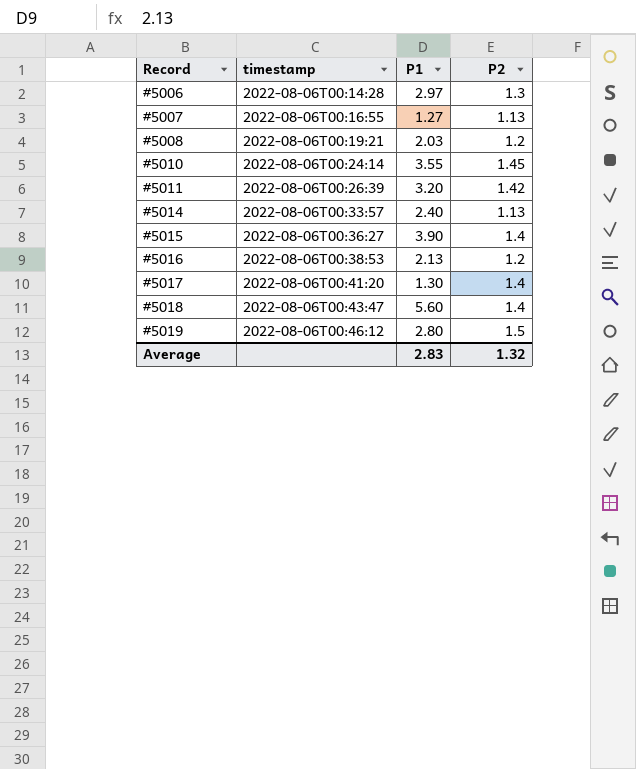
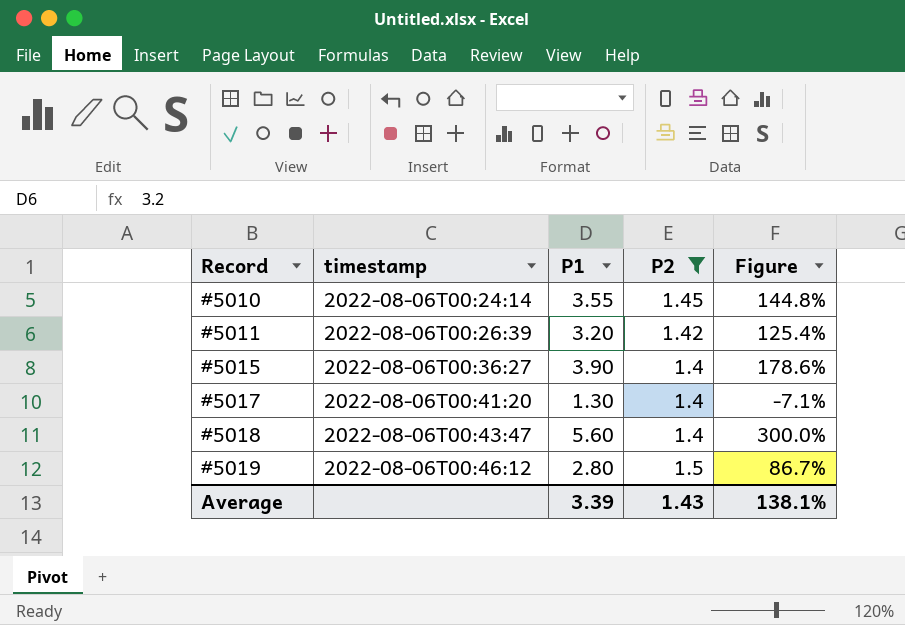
filter: none -> P2 >= 1.4
column Figure | formula: none -> ([P1] - [P2]) / [P2]
Average | P1: 2.83 -> 3.39
Average | P2: 1.32 -> 1.43

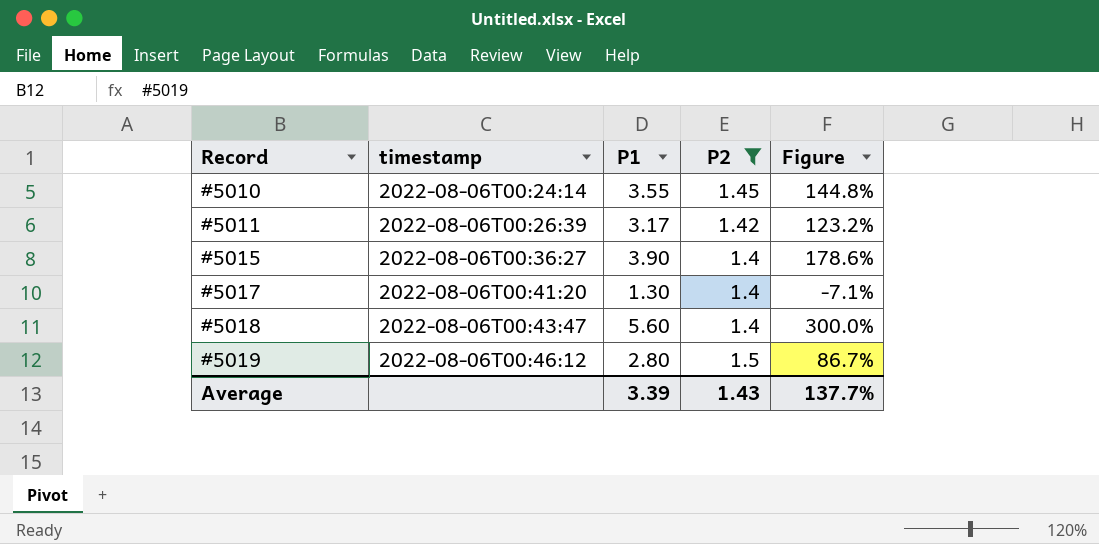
#5011 | P1: 3.20 -> 3.17
#5011 | Figure: 125.4% -> 123.2%
Average | Figure: 138.1% -> 137.7%

